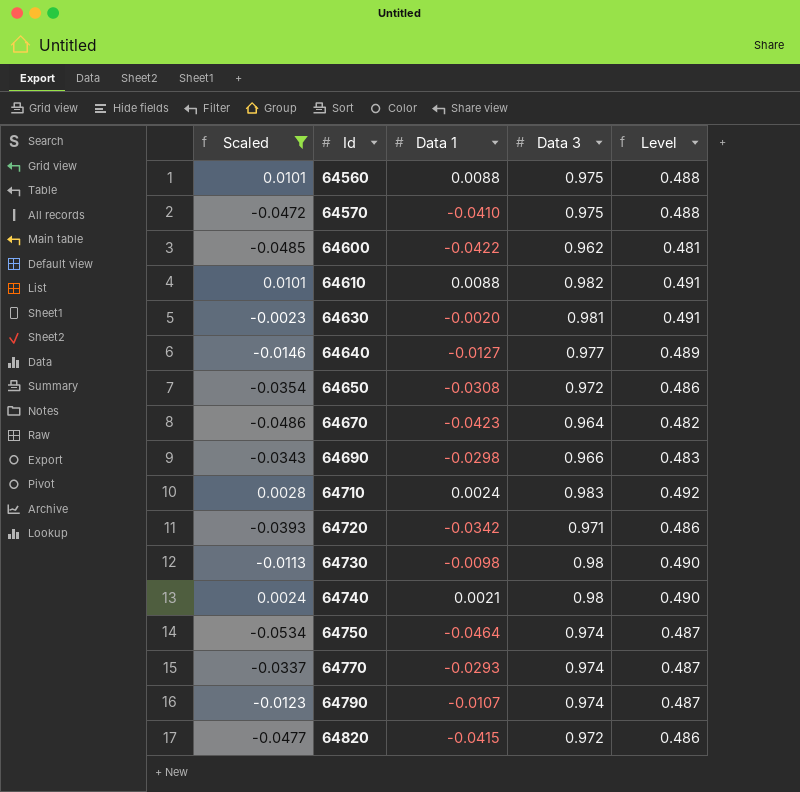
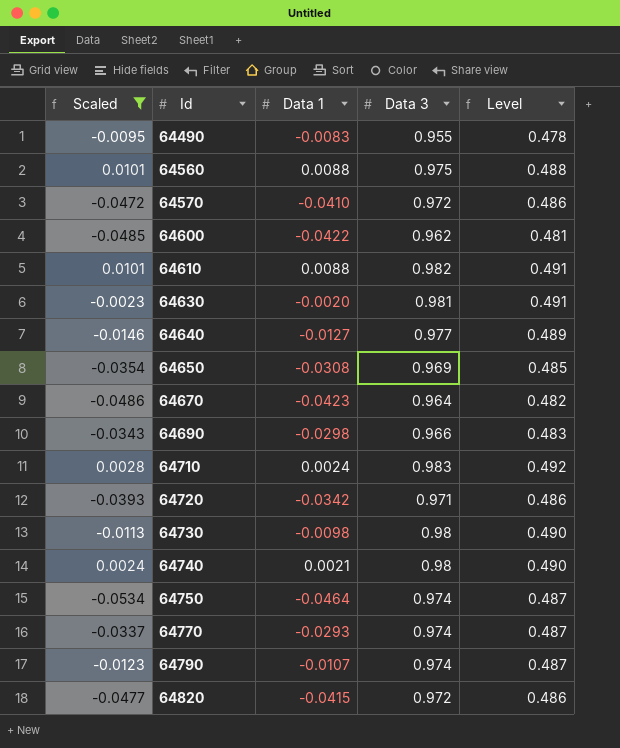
row 64490: none -> -0.0095 | -0.0083 | 0.955 | 0.478
64570 | Data 3: 0.975 -> 0.972
64570 | Level: 0.488 -> 0.486
64650 | Data 3: 0.972 -> 0.969
64650 | Level: 0.486 -> 0.485

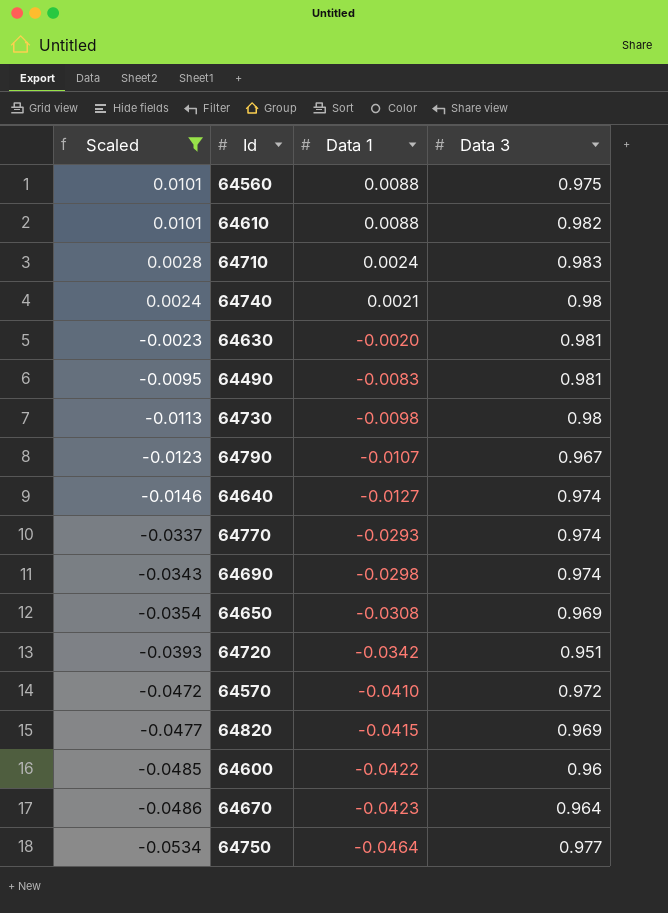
row order: Id ascending -> Scaled descending
column Level | formula: [Data 3] * 0.5 -> none
64490 | Data 3: 0.955 -> 0.981
64790 | Data 3: 0.974 -> 0.967
64640 | Data 3: 0.977 -> 0.974
64690 | Data 3: 0.966 -> 0.974
64720 | Data 3: 0.971 -> 0.951
64820 | Data 3: 0.972 -> 0.969
64600 | Data 3: 0.962 -> 0.96
64750 | Data 3: 0.974 -> 0.977

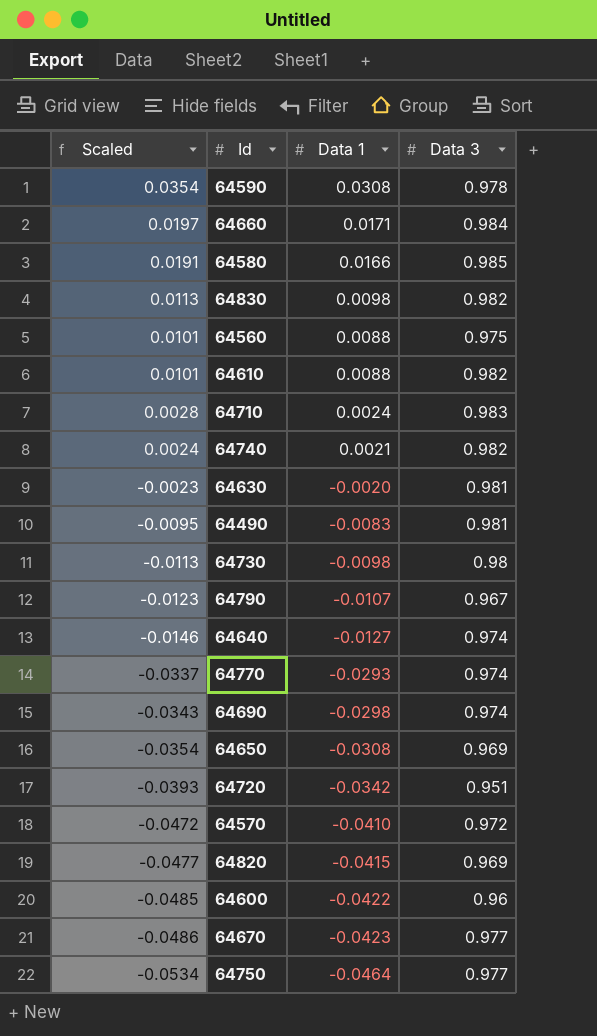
filter: Scaled <= 0.0101 -> none
64740 | Data 3: 0.98 -> 0.982
64670 | Data 3: 0.964 -> 0.977

